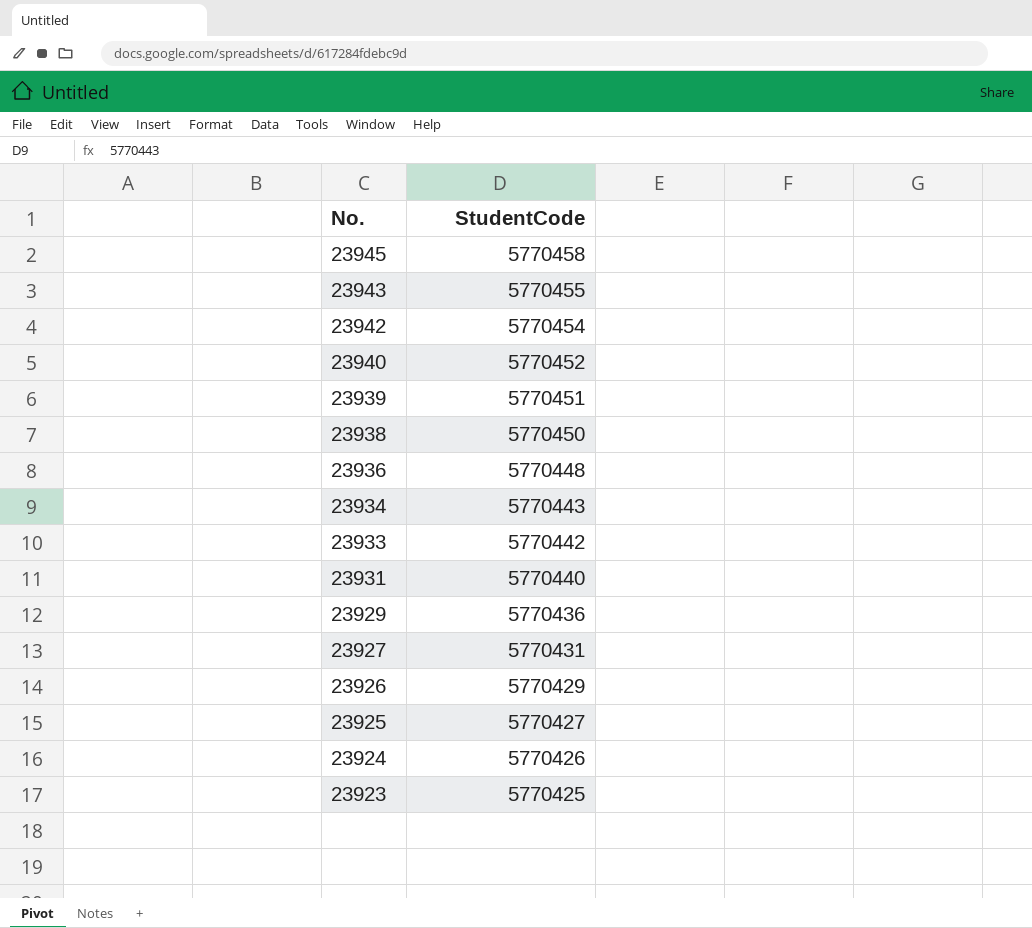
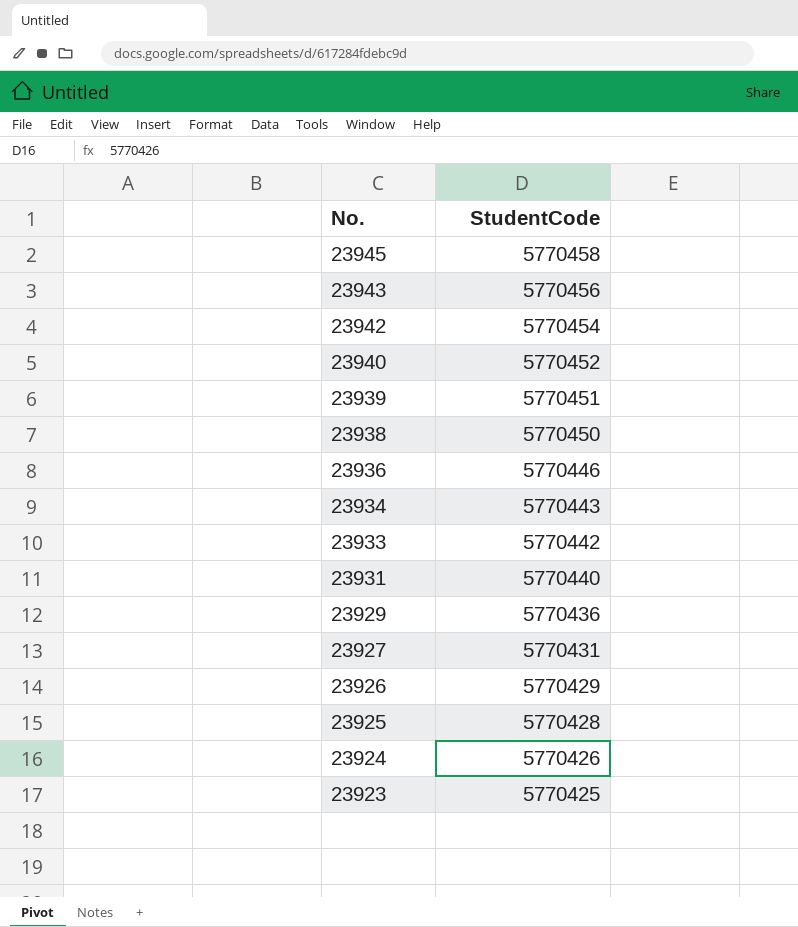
23943 | StudentCode: 5770455 -> 5770456
23936 | StudentCode: 5770448 -> 5770446
23925 | StudentCode: 5770427 -> 5770428

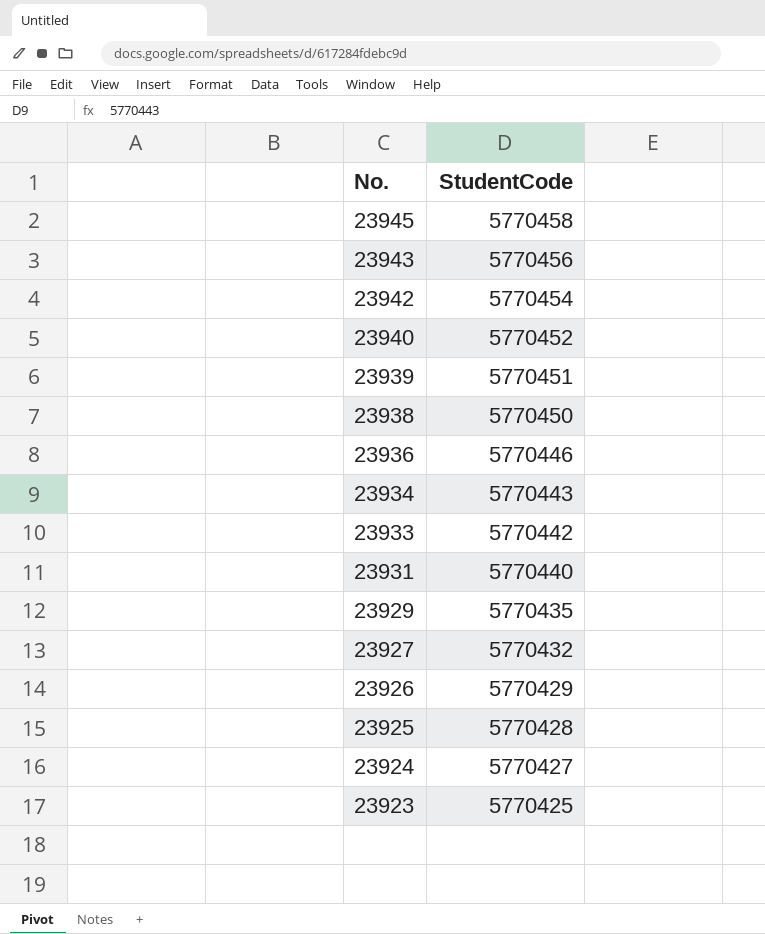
23929 | StudentCode: 5770436 -> 5770435
23927 | StudentCode: 5770431 -> 5770432
23924 | StudentCode: 5770426 -> 5770427

